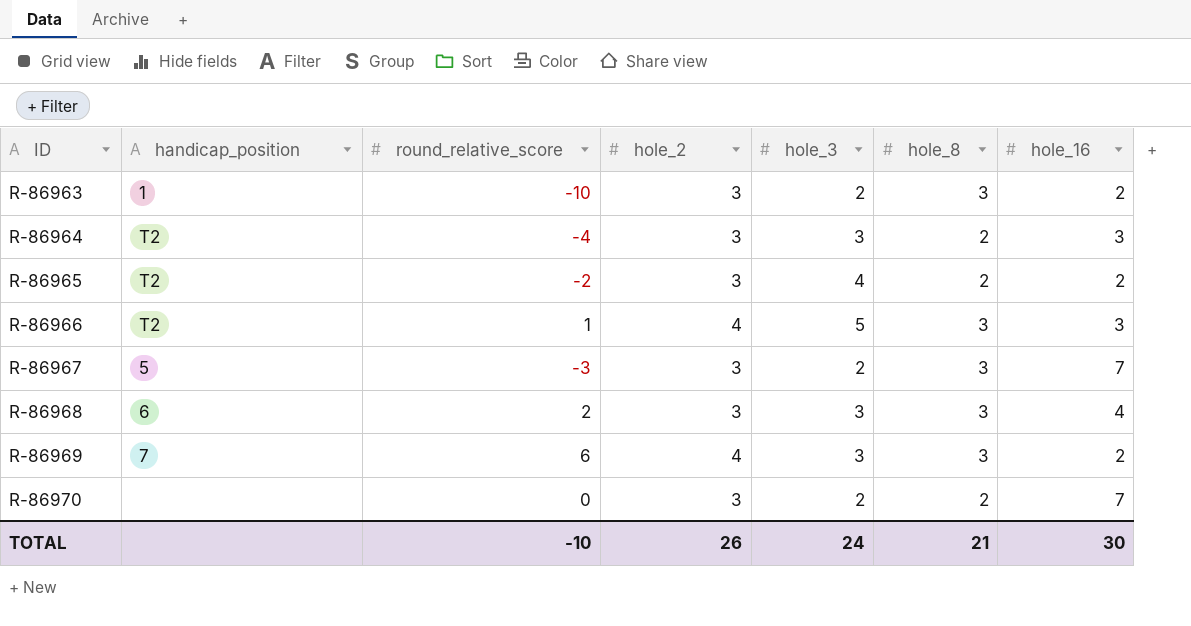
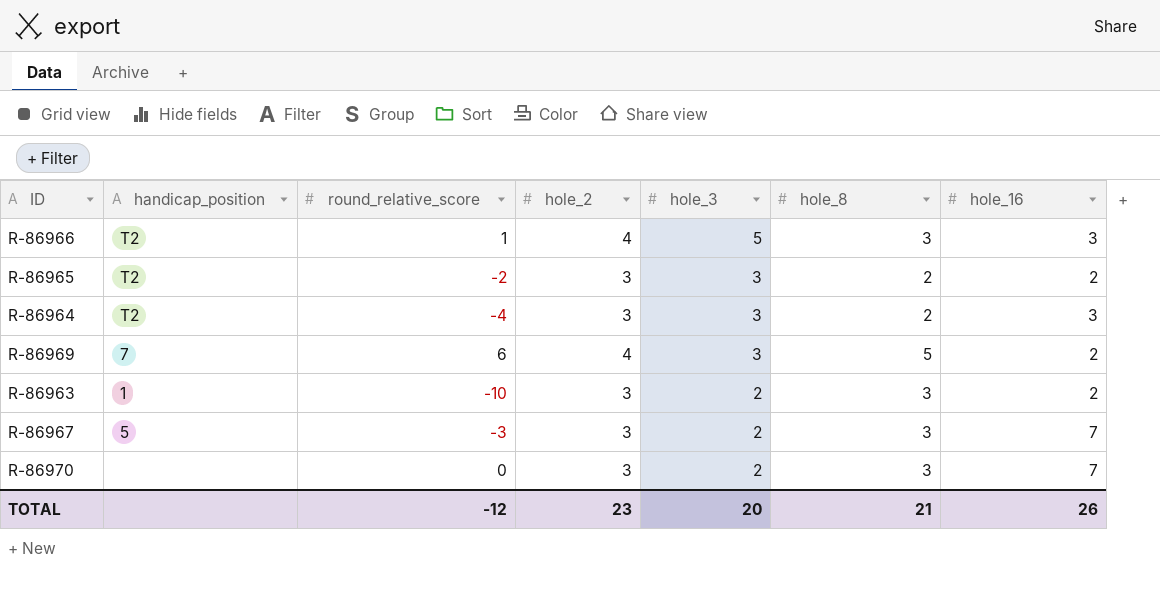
row order: ID ascending -> hole_3 descending
row R-86968: 6 | 2 | 3 | 3 | 3 | 4 -> none
R-86965 | hole_3: 4 -> 3
R-86969 | hole_8: 3 -> 5
R-86970 | hole_8: 2 -> 3
TOTAL | round_relative_score: -10 -> -12
TOTAL | hole_2: 26 -> 23
TOTAL | hole_3: 24 -> 20
TOTAL | hole_16: 30 -> 26

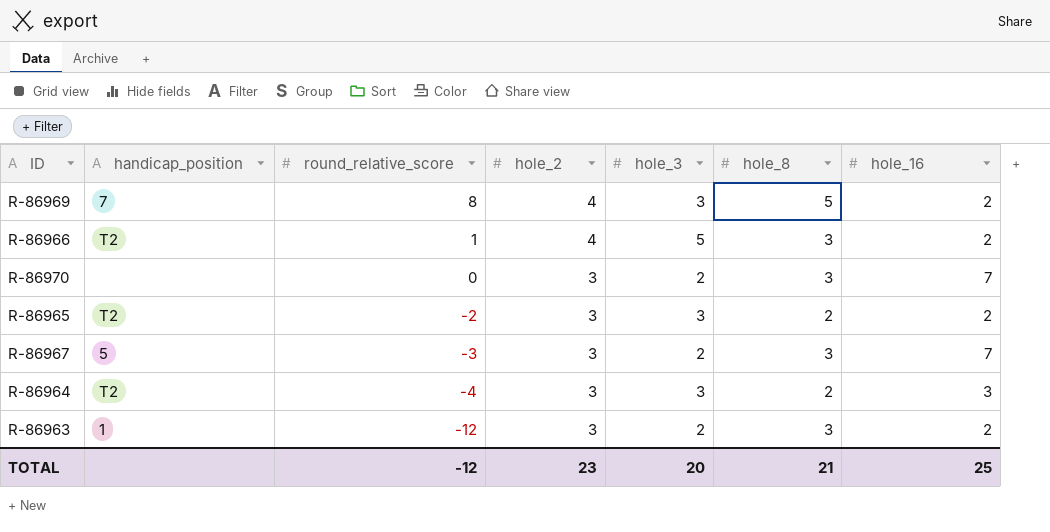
row order: hole_3 descending -> round_relative_score descending
R-86969 | round_relative_score: 6 -> 8
R-86966 | hole_16: 3 -> 2
R-86963 | round_relative_score: -10 -> -12
TOTAL | hole_16: 26 -> 25

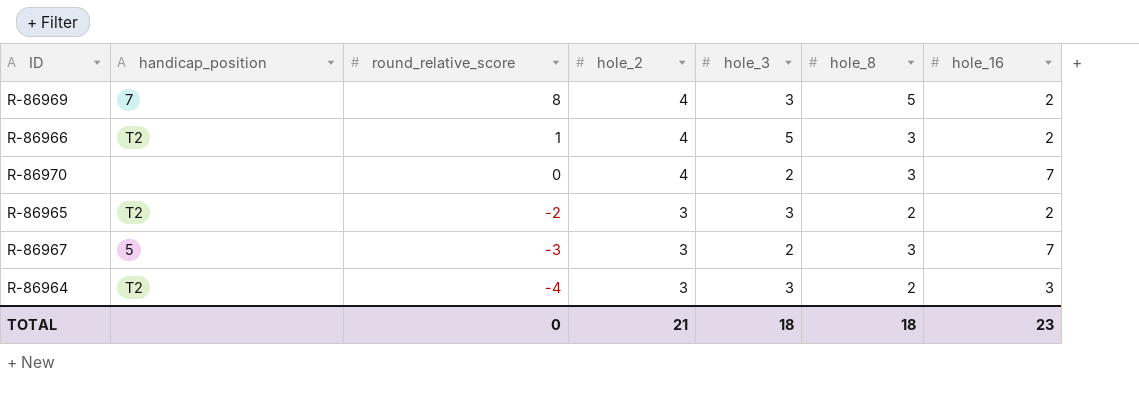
row R-86963: 1 | -12 | 3 | 2 | 3 | 2 -> none
R-86970 | hole_2: 3 -> 4
TOTAL | round_relative_score: -12 -> 0
TOTAL | hole_2: 23 -> 21
TOTAL | hole_3: 20 -> 18
TOTAL | hole_8: 21 -> 18
TOTAL | hole_16: 25 -> 23

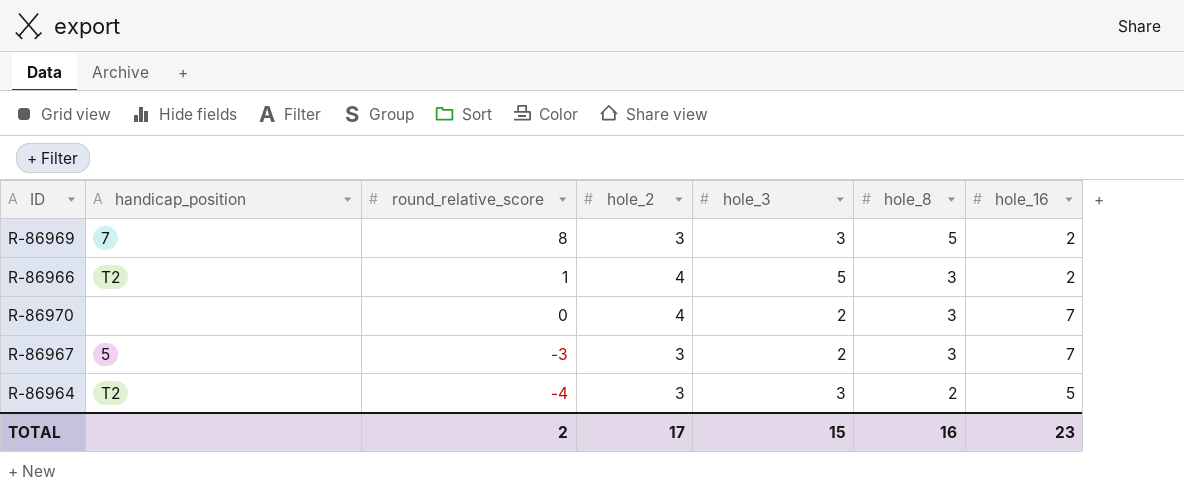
row R-86965: T2 | -2 | 3 | 3 | 2 | 2 -> none
R-86969 | hole_2: 4 -> 3
R-86964 | hole_16: 3 -> 5
TOTAL | round_relative_score: 0 -> 2
TOTAL | hole_2: 21 -> 17
TOTAL | hole_3: 18 -> 15
TOTAL | hole_8: 18 -> 16

